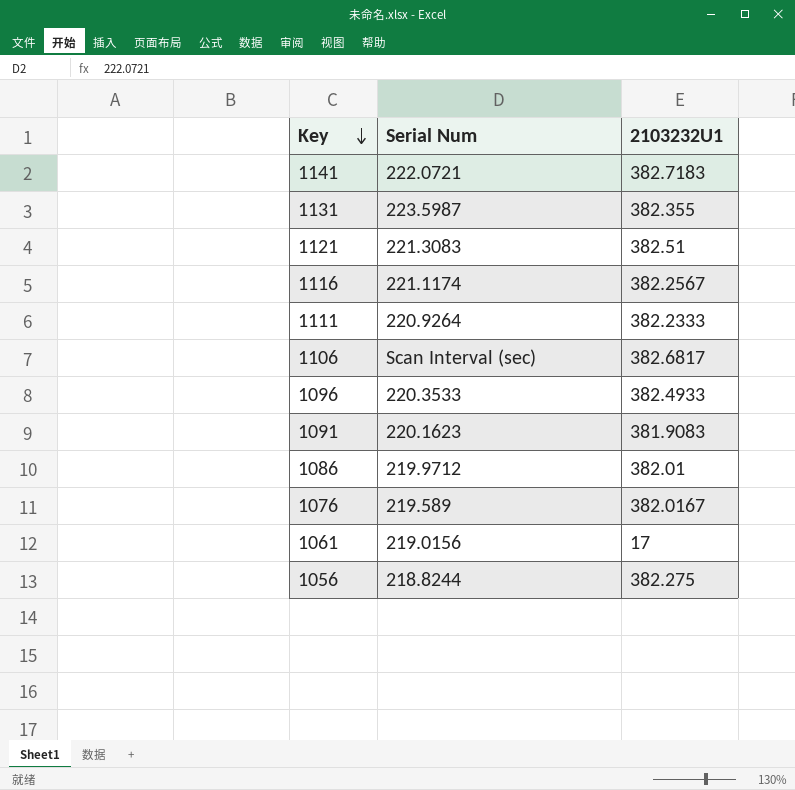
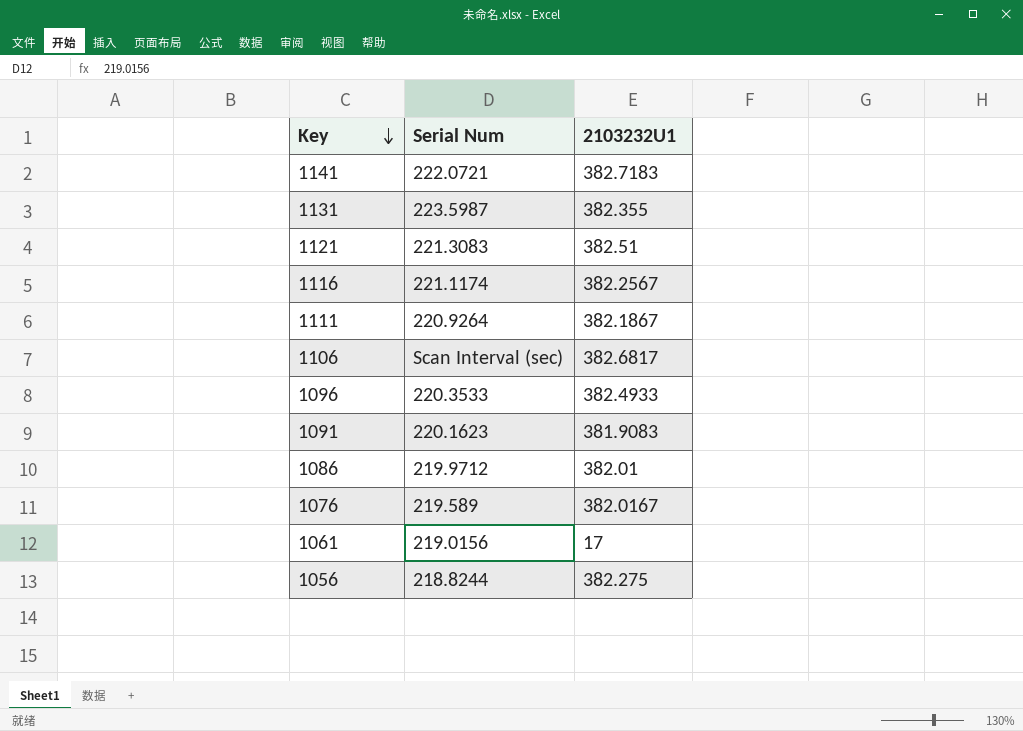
1111 | 2103232U1: 382.2333 -> 382.1867

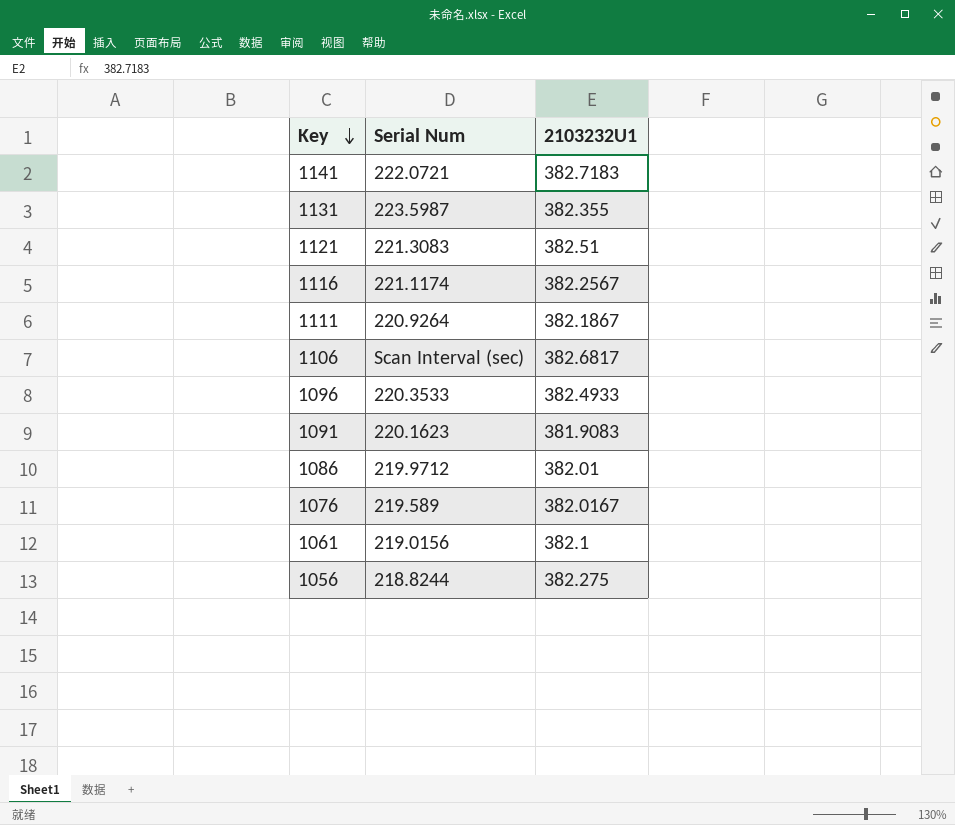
1061 | 2103232U1: 17 -> 382.1

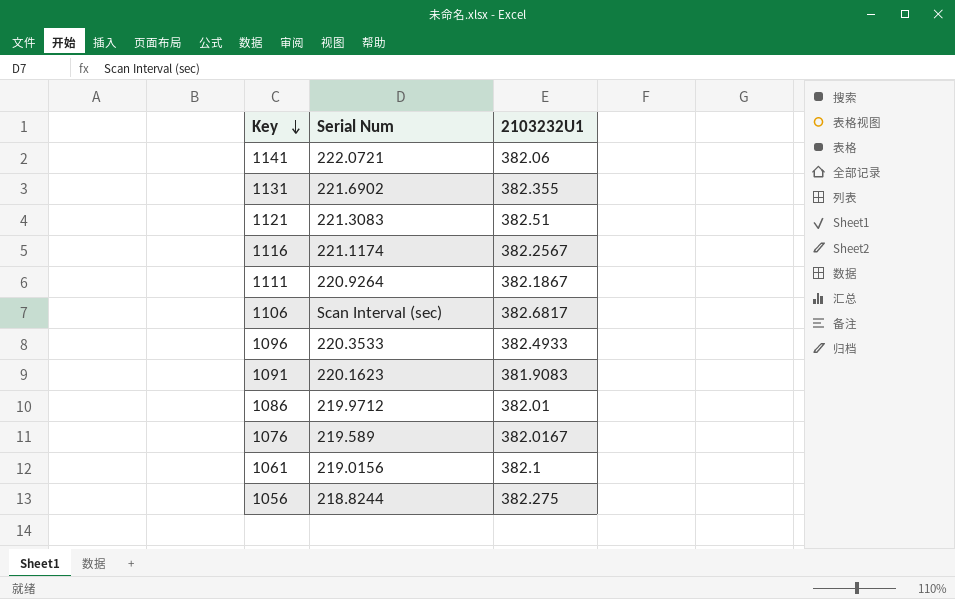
1141 | 2103232U1: 382.7183 -> 382.06
1131 | Serial Num: 223.5987 -> 221.6902

